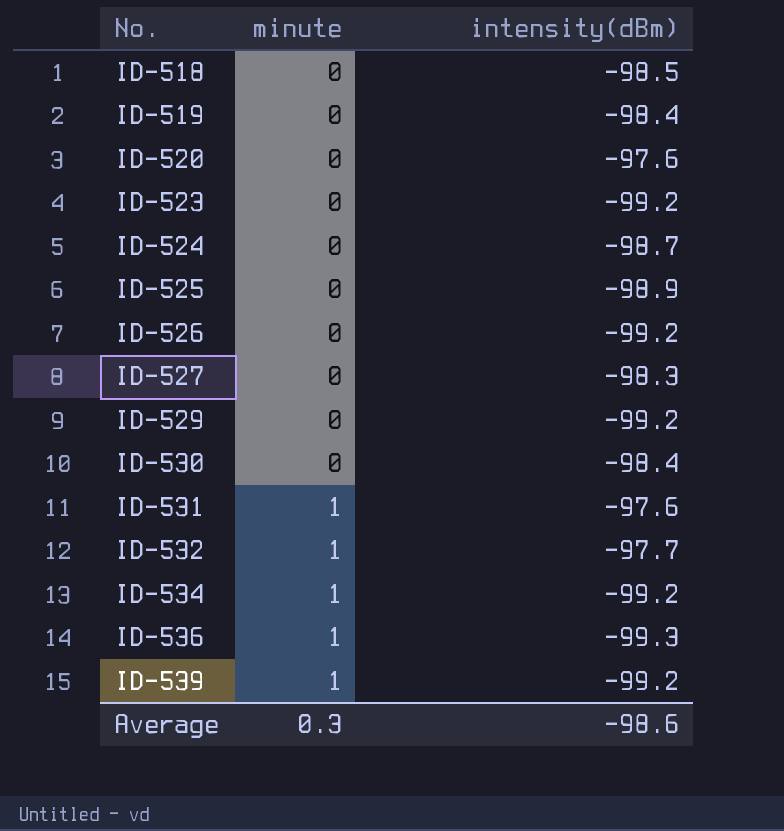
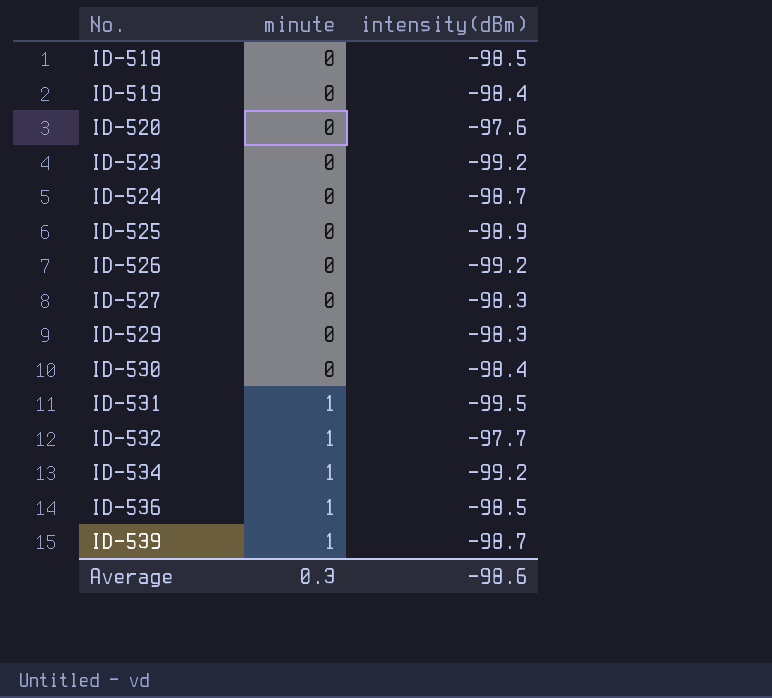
ID-529 | intensity(dBm): -99.2 -> -98.3
ID-531 | intensity(dBm): -97.6 -> -99.5
ID-536 | intensity(dBm): -99.3 -> -98.5
ID-539 | intensity(dBm): -99.2 -> -98.7

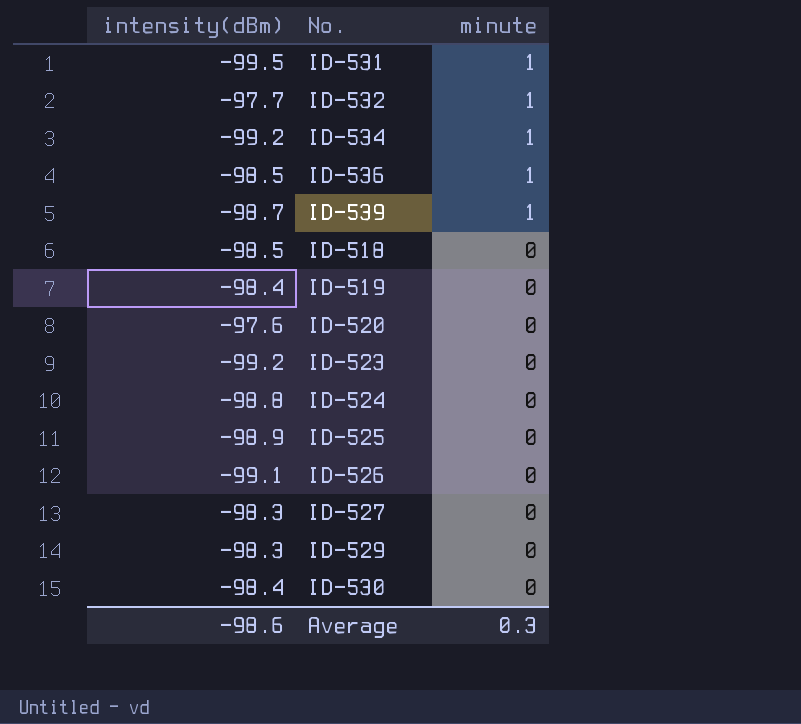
row order: No. ascending -> minute descending
column intensity(dBm) | position: 3 -> 1
ID-524 | intensity(dBm): -98.7 -> -98.8
ID-526 | intensity(dBm): -99.2 -> -99.1

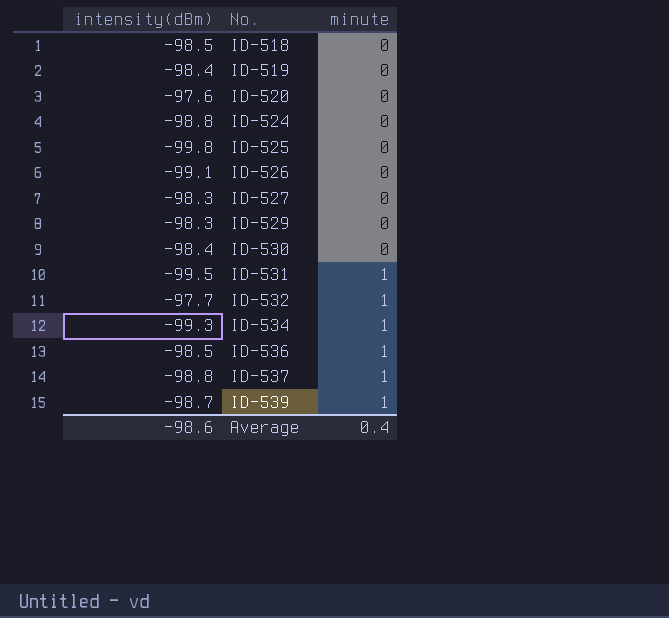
row order: minute descending -> No. ascending
row ID-523: -99.2 | 0 -> none
ID-525 | intensity(dBm): -98.9 -> -99.8
ID-534 | intensity(dBm): -99.2 -> -99.3
row ID-537: none -> -98.8 | 1
Average | minute: 0.3 -> 0.4

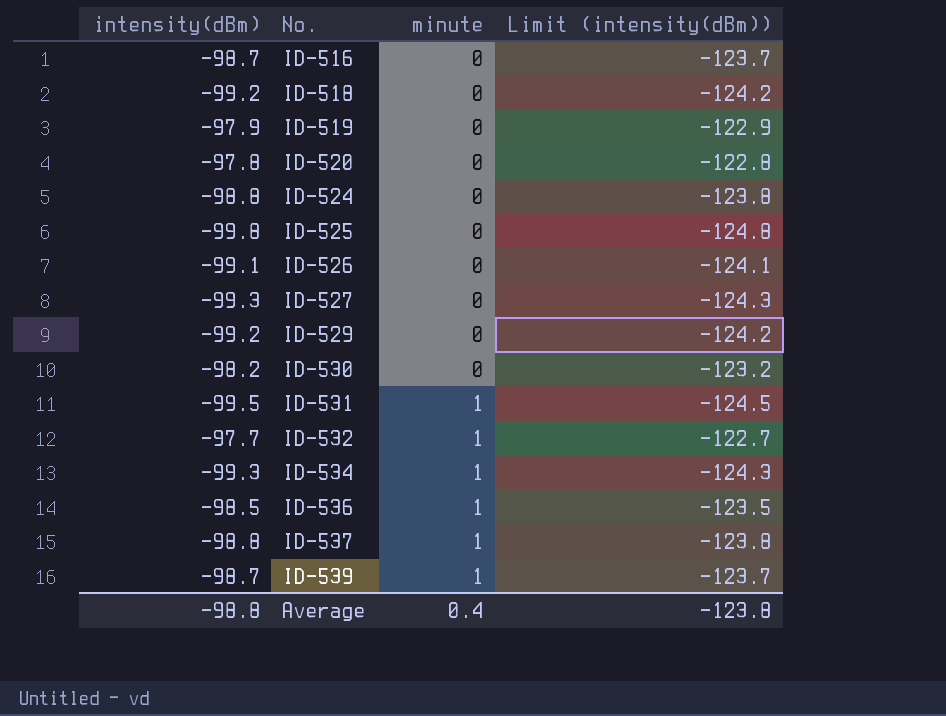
column Limit (intensity(dBm)) | formula: none -> [intensity(dBm)] - 25
row ID-516: none -> -98.7 | 0 | -123.7
ID-518 | intensity(dBm): -98.5 -> -99.2
ID-519 | intensity(dBm): -98.4 -> -97.9
ID-520 | intensity(dBm): -97.6 -> -97.8
ID-527 | intensity(dBm): -98.3 -> -99.3
ID-529 | intensity(dBm): -98.3 -> -99.2
ID-530 | intensity(dBm): -98.4 -> -98.2
Average | intensity(dBm): -98.6 -> -98.8

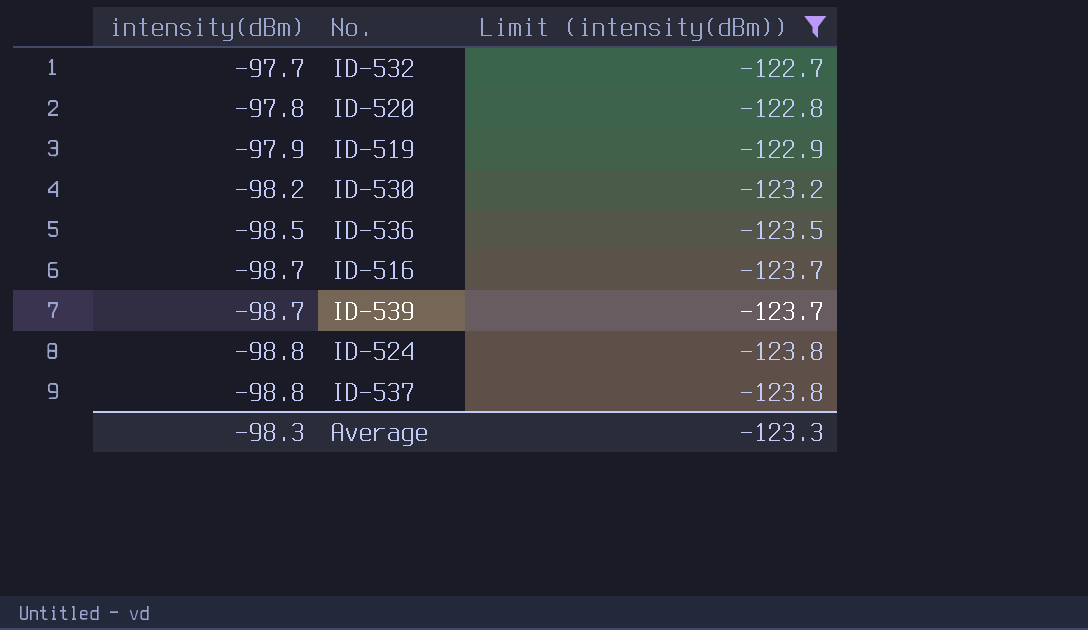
filter: none -> Limit (intensity(dBm)) >= -123.8
row order: No. ascending -> intensity(dBm) descending
column minute | position: 3 -> none
Average | intensity(dBm): -98.8 -> -98.3
Average | Limit (intensity(dBm)): -123.8 -> -123.3

